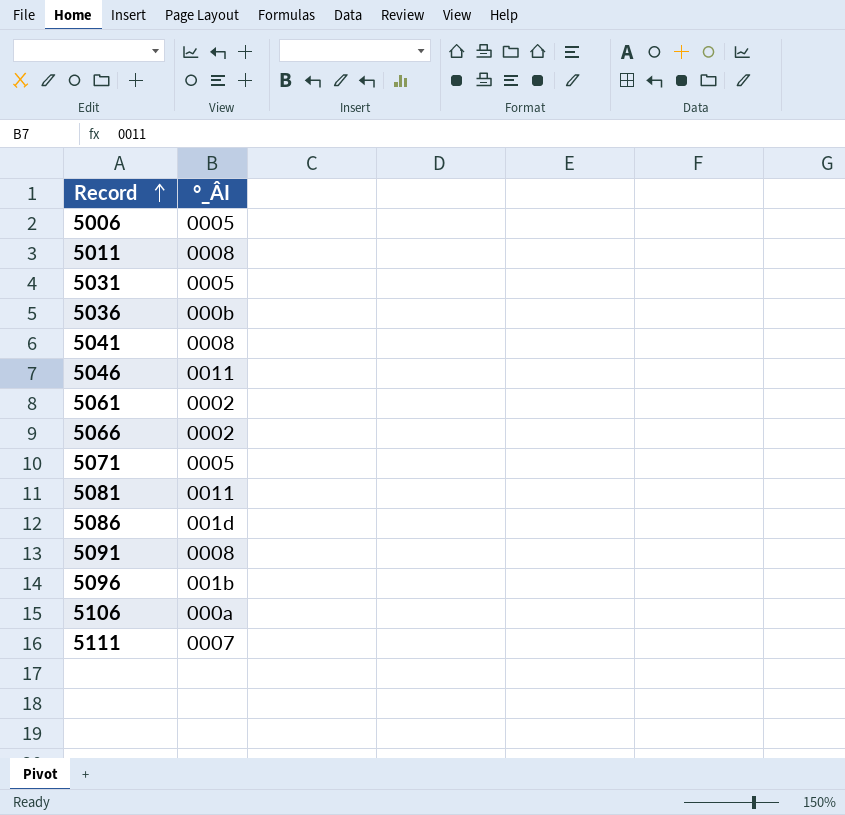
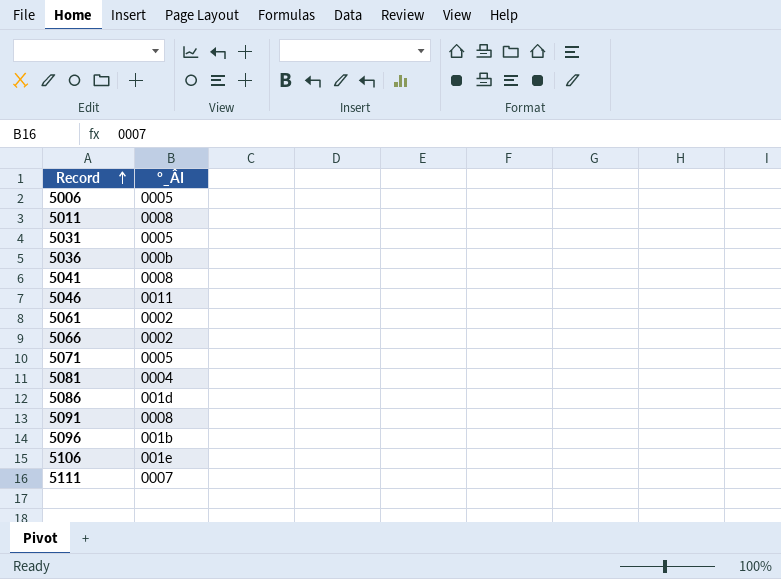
5081 | °_ÂI: 0011 -> 0004
5106 | °_ÂI: 000a -> 001e

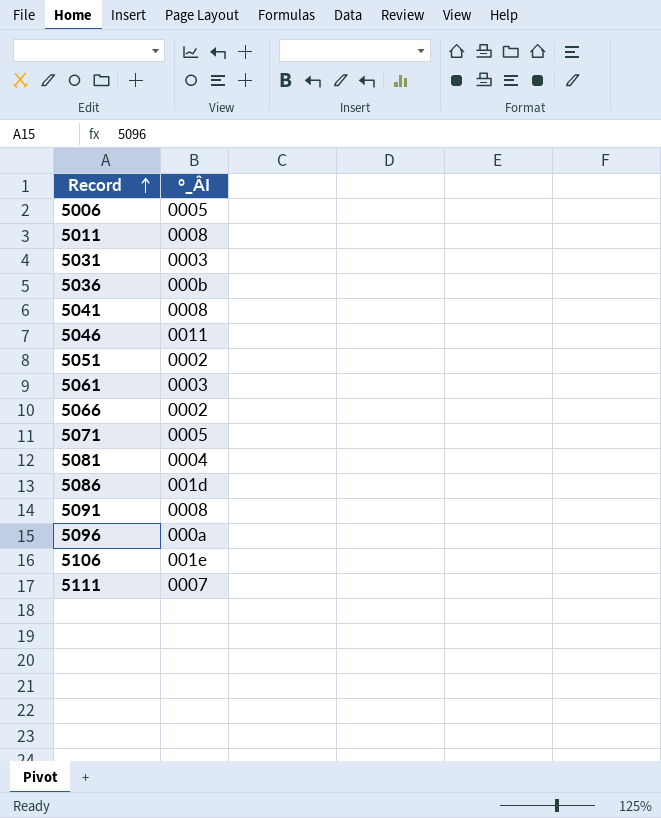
5031 | °_ÂI: 0005 -> 0003
row 5051: none -> 0002
5061 | °_ÂI: 0002 -> 0003
5096 | °_ÂI: 001b -> 000a

